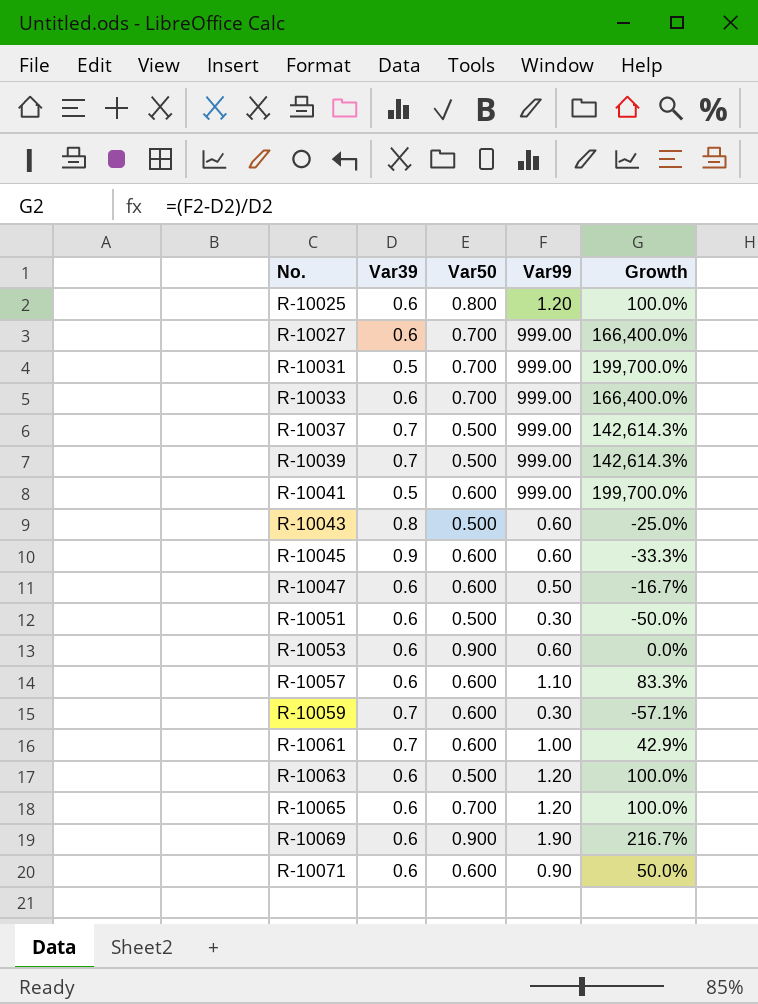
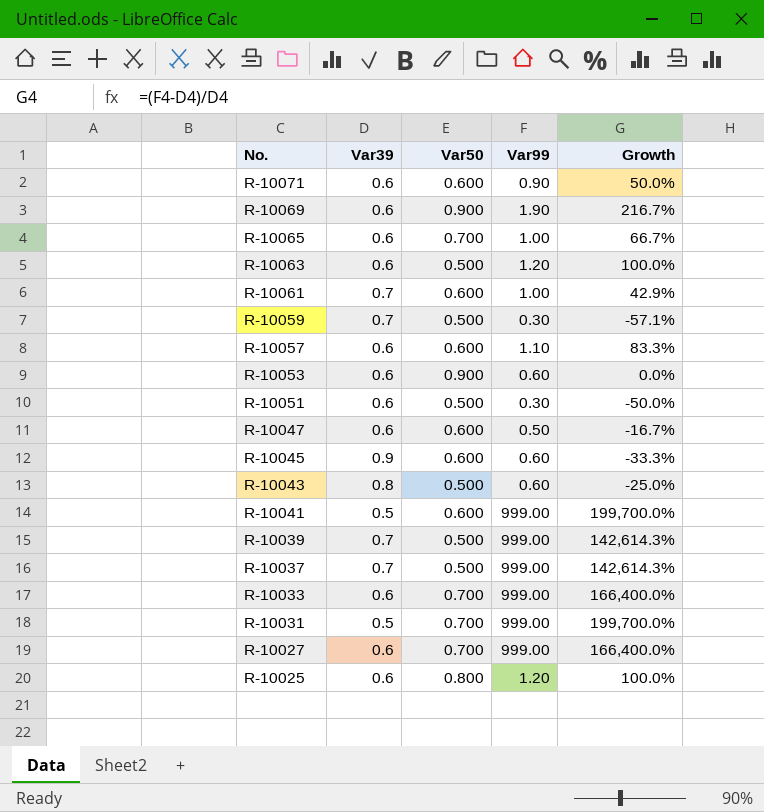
row order: No. ascending -> No. descending
R-10065 | Var99: 1.20 -> 1.00
R-10065 | Growth: 100.0% -> 66.7%
R-10059 | Var50: 0.600 -> 0.500

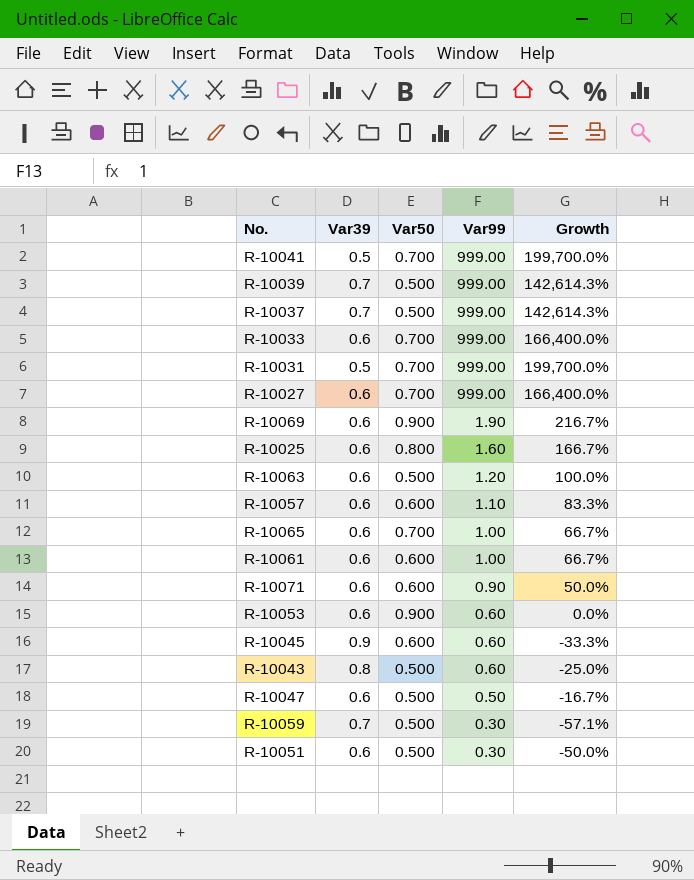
row order: No. descending -> Var99 descending
R-10041 | Var50: 0.600 -> 0.700
R-10025 | Var99: 1.20 -> 1.60
R-10025 | Growth: 100.0% -> 166.7%
R-10061 | Var39: 0.7 -> 0.6
R-10061 | Growth: 42.9% -> 66.7%
R-10047 | Var50: 0.600 -> 0.500

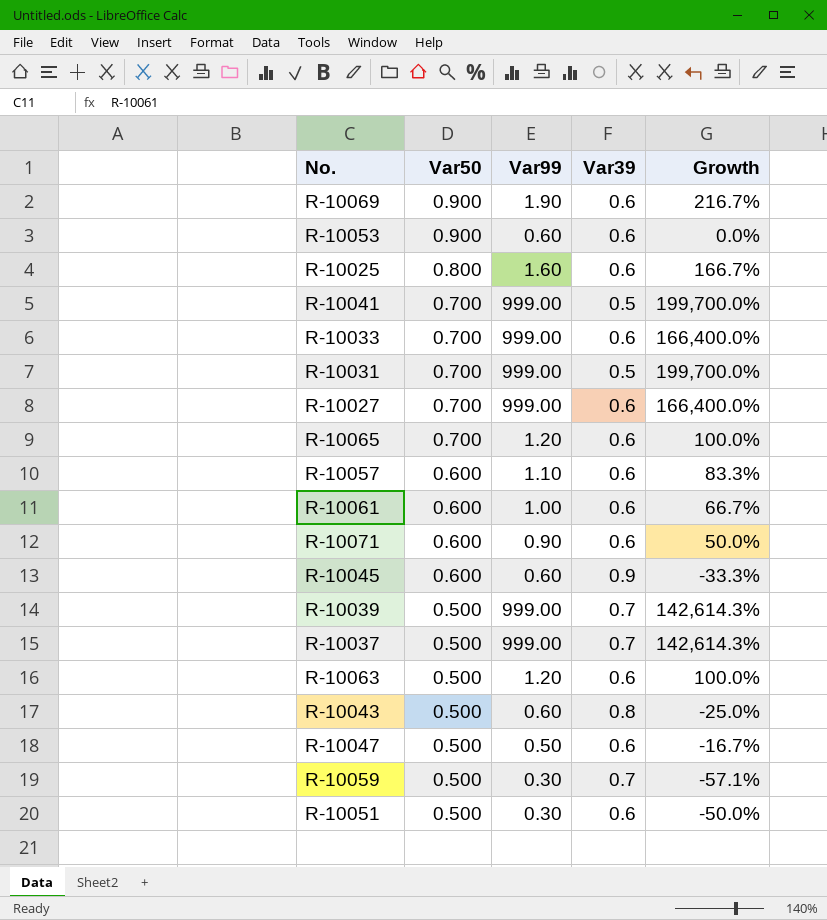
row order: Var99 descending -> Var50 descending
column Var39 | position: 2 -> 4
R-10065 | Var99: 1.00 -> 1.20
R-10065 | Growth: 66.7% -> 100.0%

